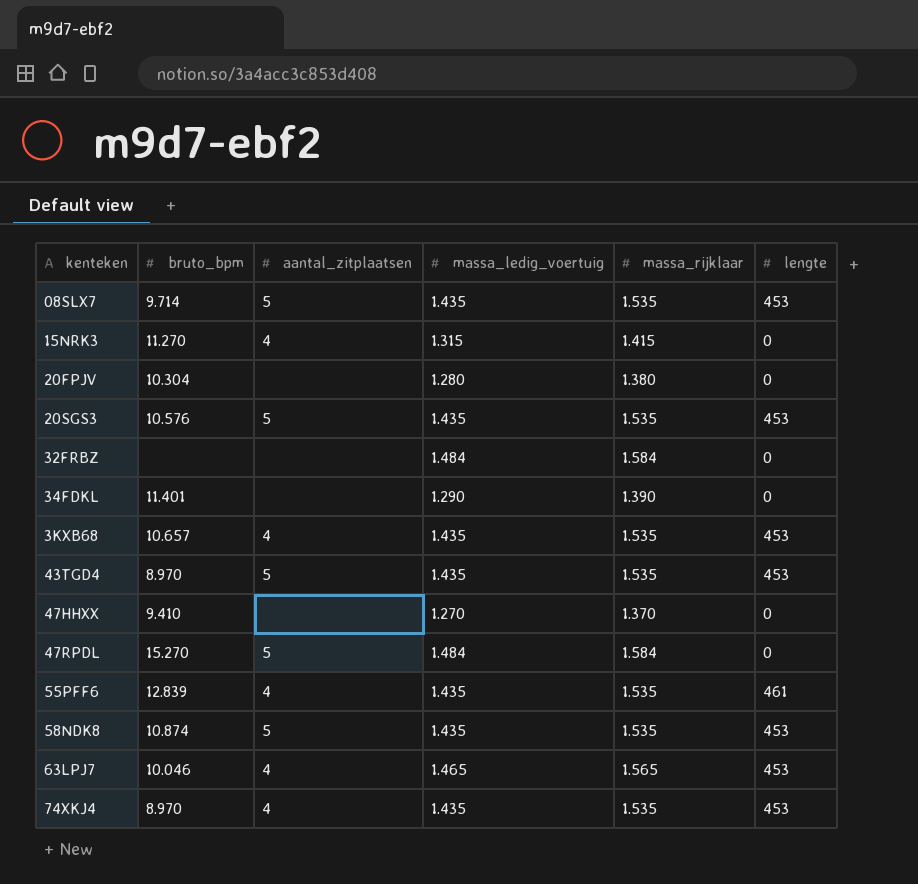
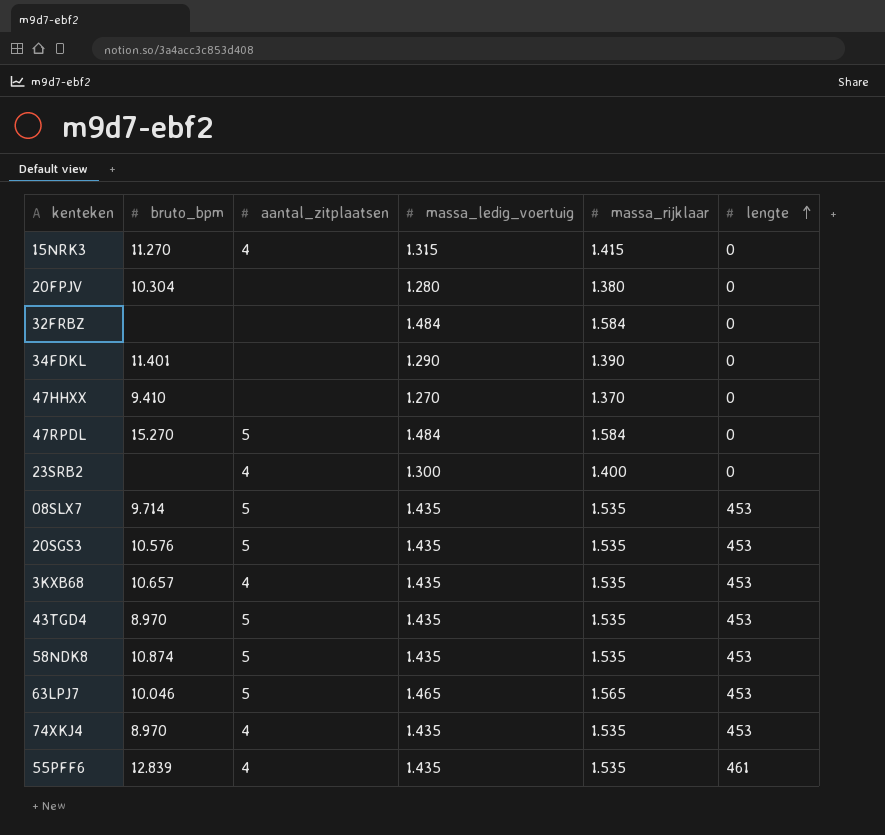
row order: none -> lengte ascending
row 23SRB2: none -> none | 4 | 1.300 | 1.400 | 0
63LPJ7 | aantal_zitplaatsen: 4 -> 5

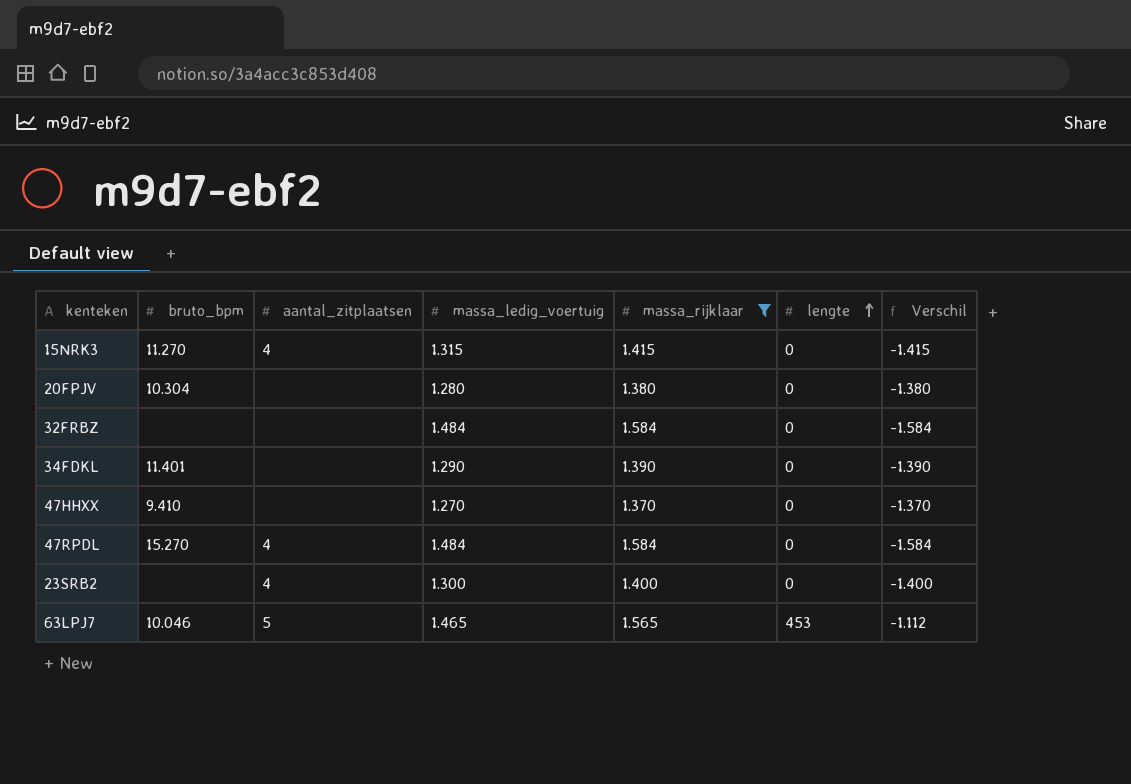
filter: none -> massa_rijklaar != 1.535
column Verschil | formula: none -> [lengte] - [massa_rijklaar]
47RPDL | aantal_zitplaatsen: 5 -> 4

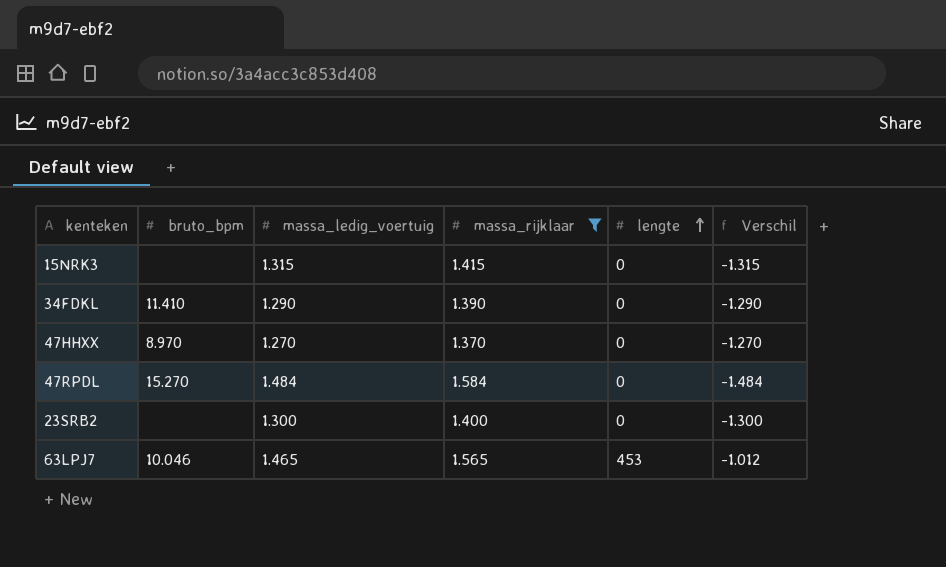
column aantal_zitplaatsen | position: 3 -> none
column Verschil | formula: [lengte] - [massa_rijklaar] -> [lengte] - [massa_ledig_voertuig]
row 20FPJV: 10.304 | none | 1.280 | 1.380 | 0 | -1.380 -> none
row 32FRBZ: none | none | 1.484 | 1.584 | 0 | -1.584 -> none
15NRK3 | bruto_bpm: 11.270 -> none
34FDKL | bruto_bpm: 11.401 -> 11.410
47HHXX | bruto_bpm: 9.410 -> 8.970

